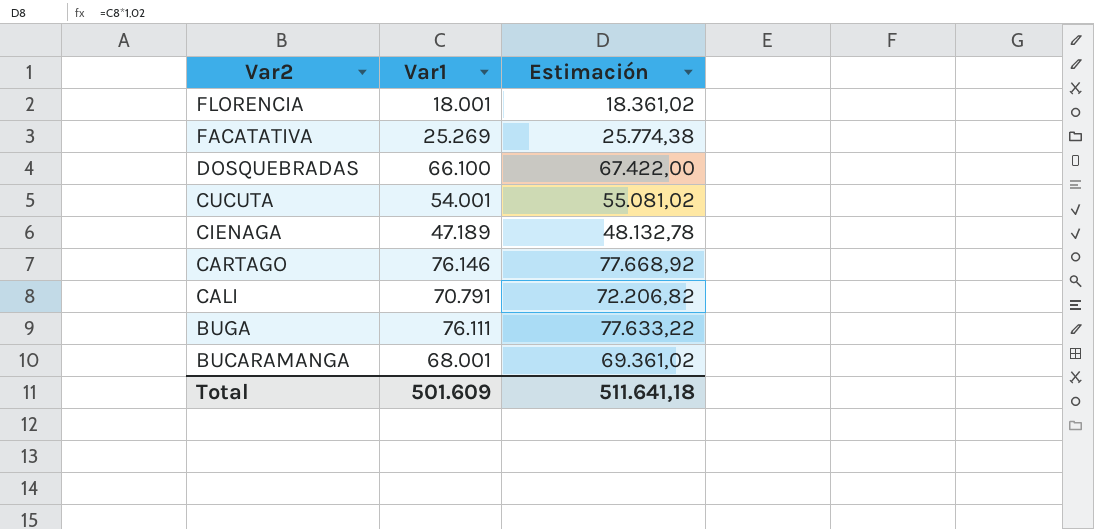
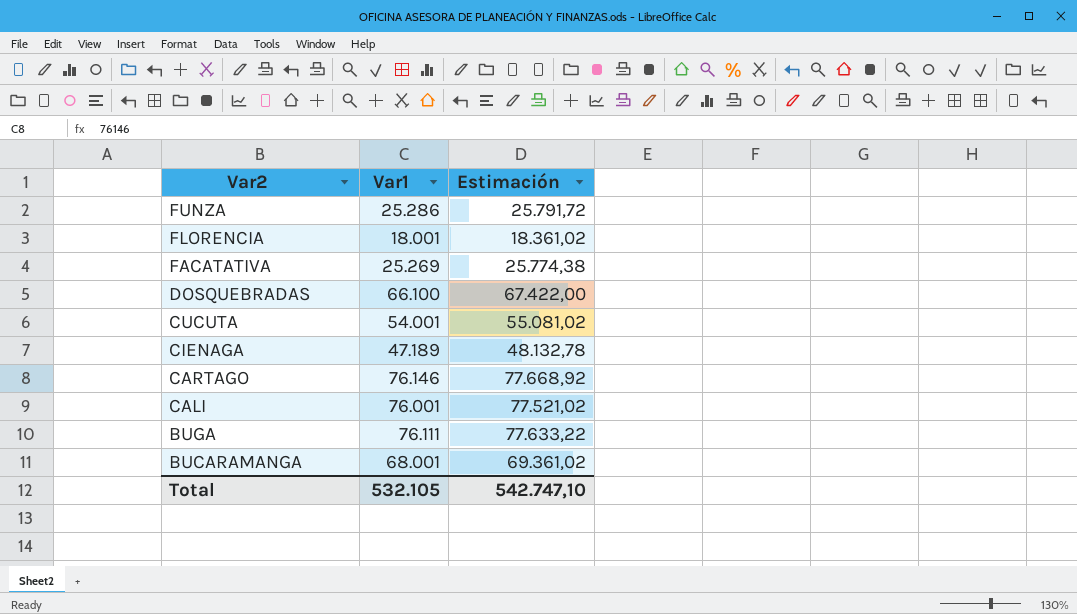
row FUNZA: none -> 25.286 | 25.791,72
CALI | Var1: 70.791 -> 76.001
CALI | Estimación: 72.206,82 -> 77.521,02
Total | Var1: 501.609 -> 532.105
Total | Estimación: 511.641,18 -> 542.747,10

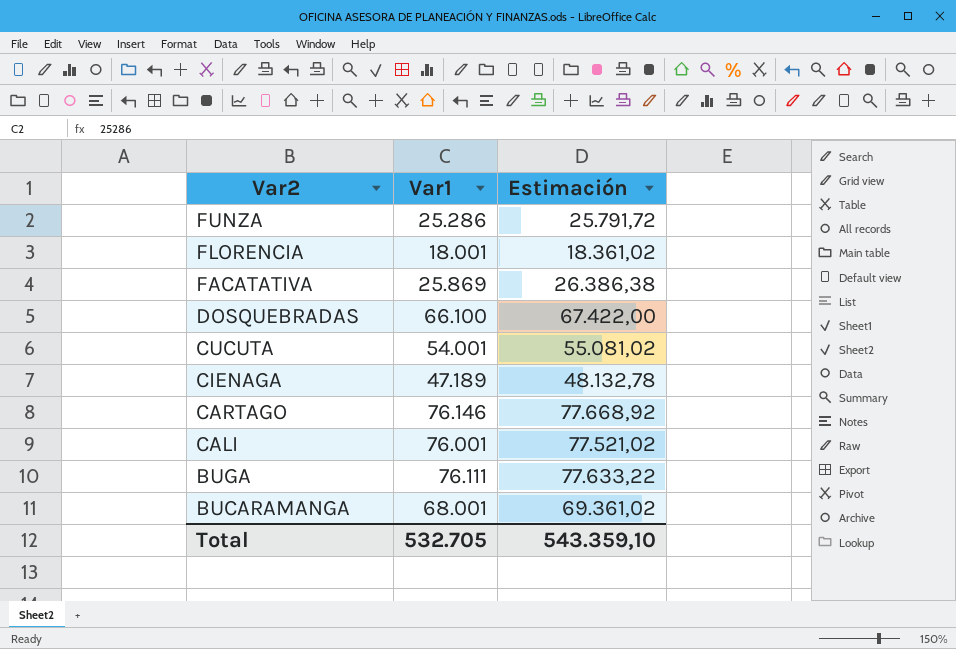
FACATATIVA | Var1: 25.269 -> 25.869
FACATATIVA | Estimación: 25.774,38 -> 26.386,38
Total | Var1: 532.105 -> 532.705
Total | Estimación: 542.747,10 -> 543.359,10

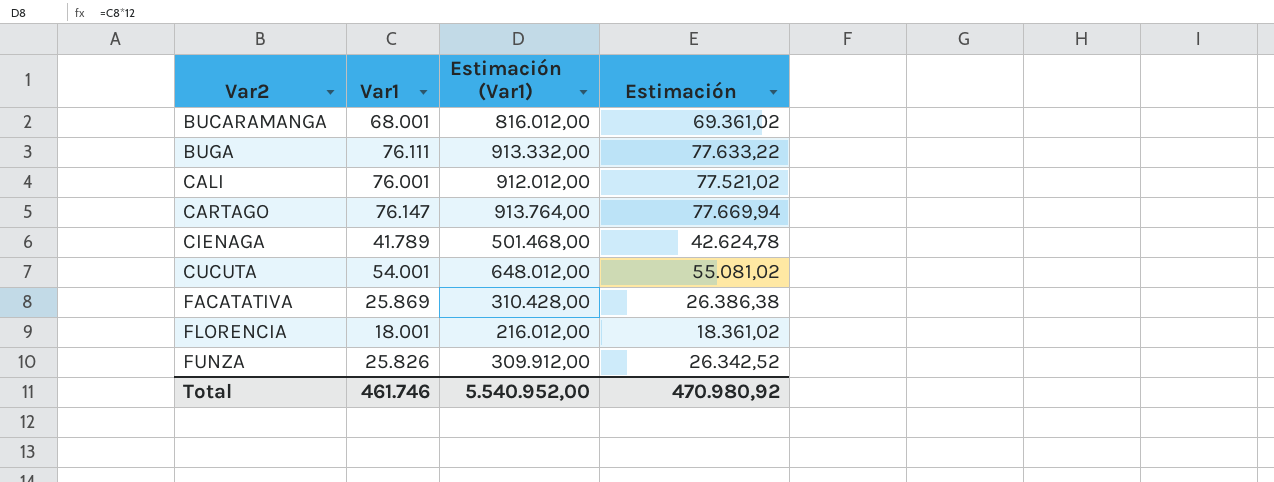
row order: Var2 descending -> Var2 ascending
column Estimación (Var1) | formula: none -> [Var1] * 12
row DOSQUEBRADAS: 66.100 | 67.422,00 -> none
CARTAGO | Var1: 76.146 -> 76.147
CARTAGO | Estimación: 77.668,92 -> 77.669,94
CIENAGA | Var1: 47.189 -> 41.789
CIENAGA | Estimación: 48.132,78 -> 42.624,78
FUNZA | Var1: 25.286 -> 25.826
FUNZA | Estimación: 25.791,72 -> 26.342,52
Total | Var1: 532.705 -> 461.746
Total | Estimación: 543.359,10 -> 470.980,92

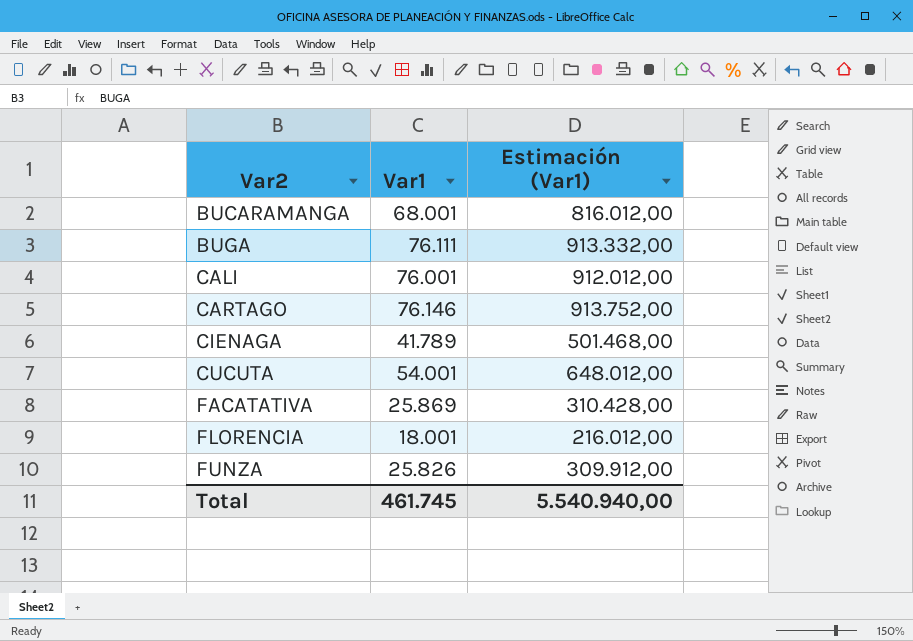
column Estimación | formula: [Var1] * 1,02 -> none
CARTAGO | Var1: 76.147 -> 76.146
CARTAGO | Estimación (Var1): 913.764,00 -> 913.752,00
Total | Var1: 461.746 -> 461.745
Total | Estimación (Var1): 5.540.952,00 -> 5.540.940,00

